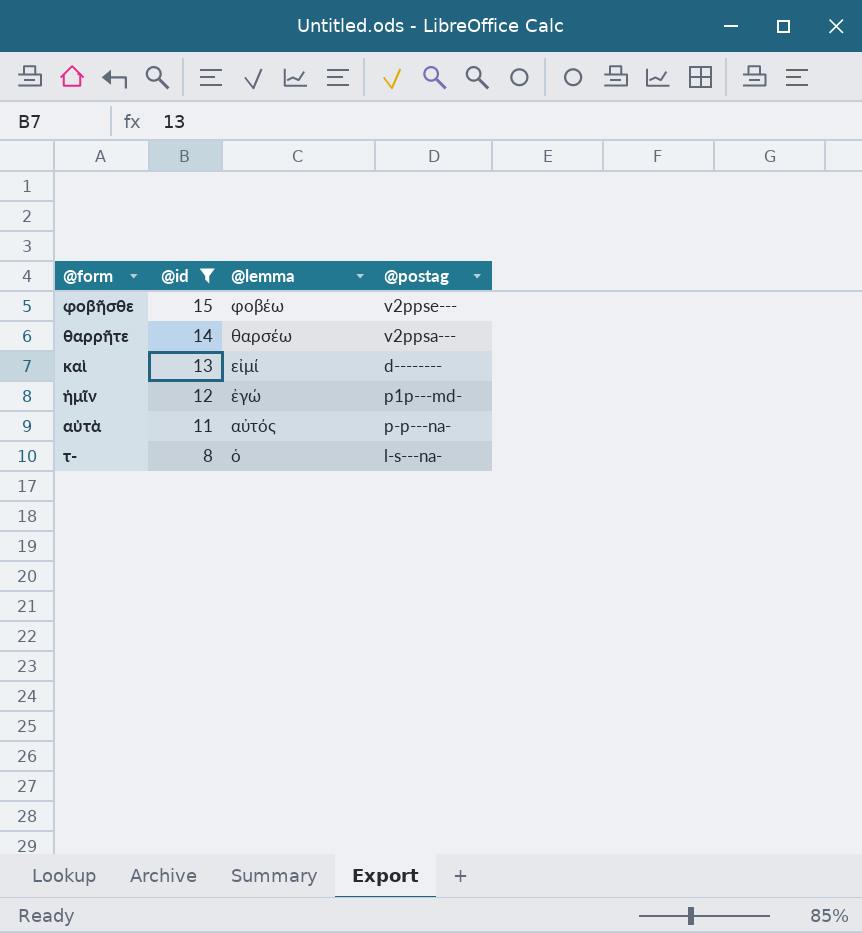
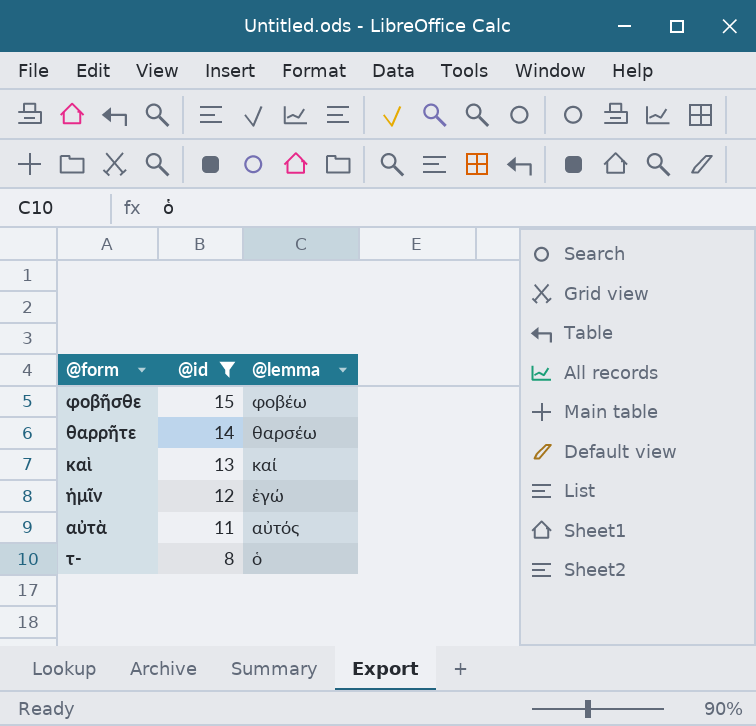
column @postag | position: 4 -> none
καὶ | @lemma: εἰμί -> καί

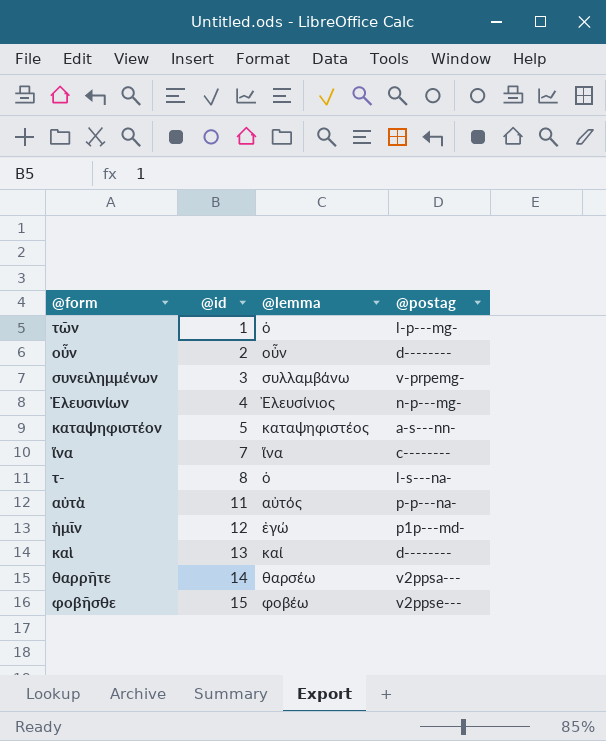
filter: @id >= 8 -> none
row order: @id descending -> @id ascending
column @postag | position: none -> 4

